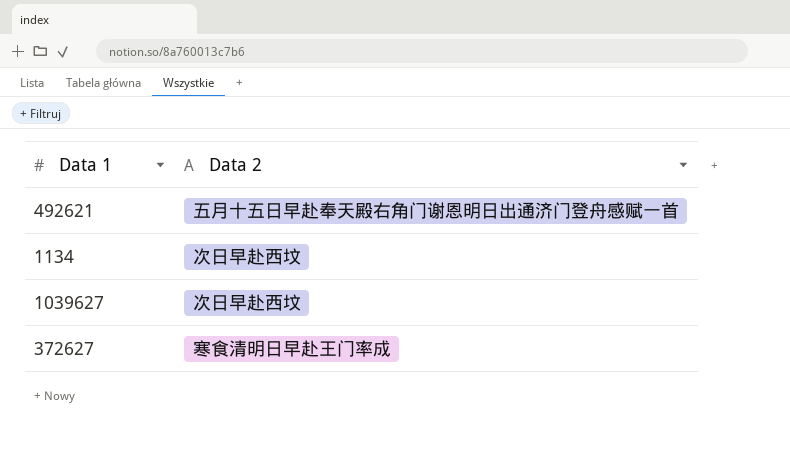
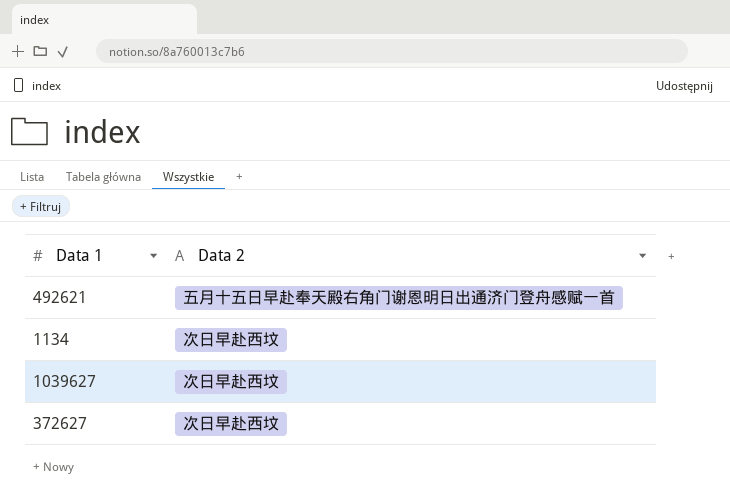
372627 | Data 2: 寒食清明日早赴王门率成 -> 次日早赴西坟

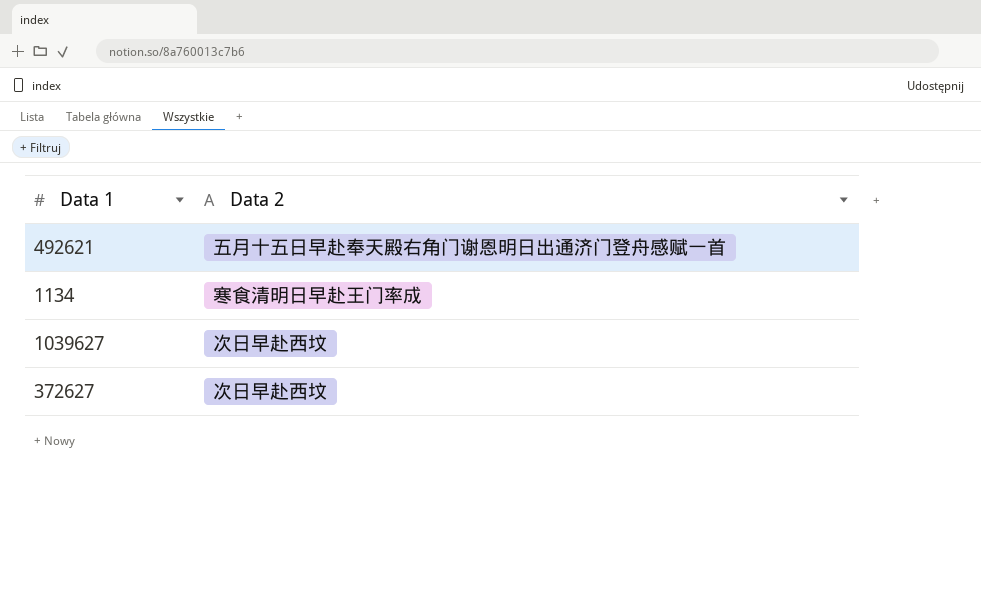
1134 | Data 2: 次日早赴西坟 -> 寒食清明日早赴王门率成

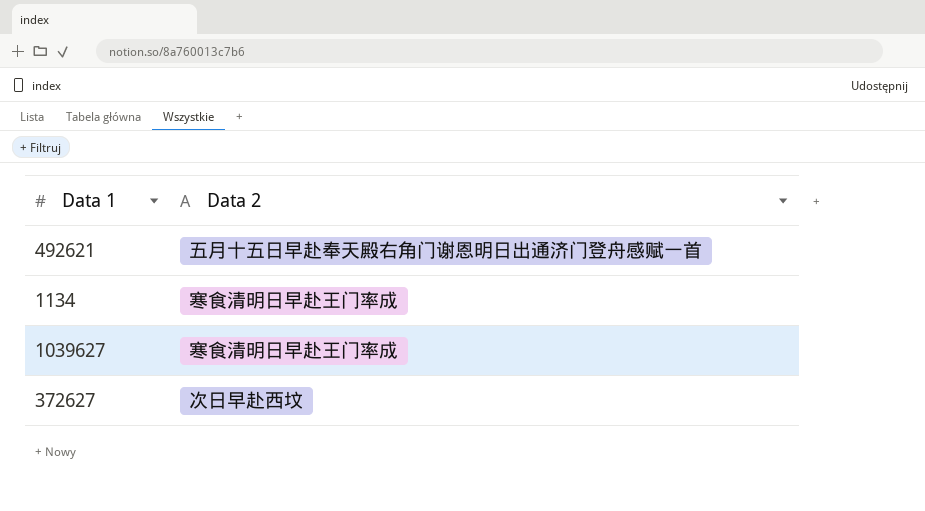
1039627 | Data 2: 次日早赴西坟 -> 寒食清明日早赴王门率成

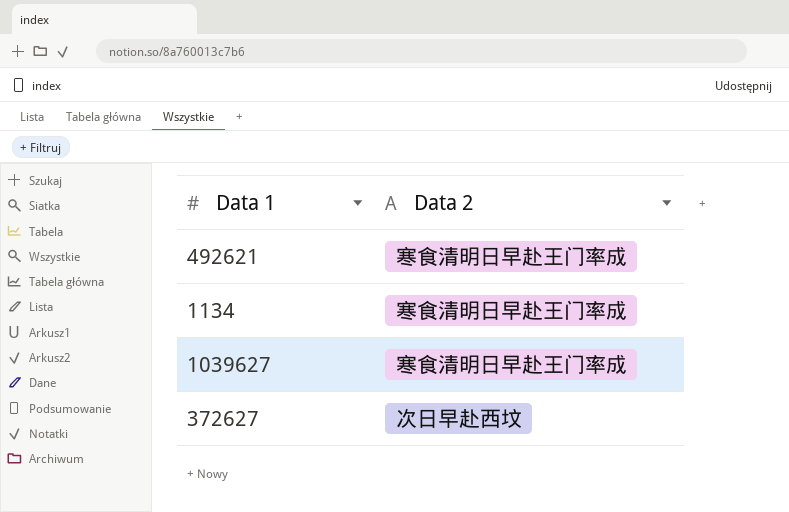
492621 | Data 2: 五月十五日早赴奉天殿右角门谢恩明日出通济门登舟感赋一首 -> 寒食清明日早赴王门率成

